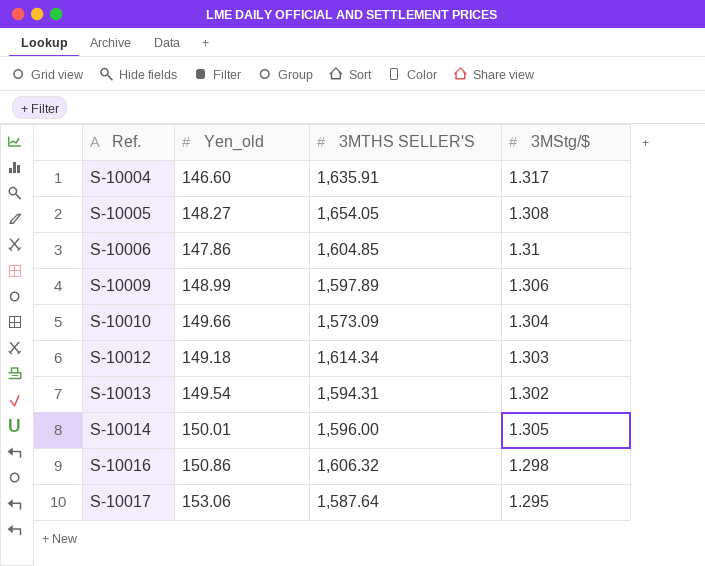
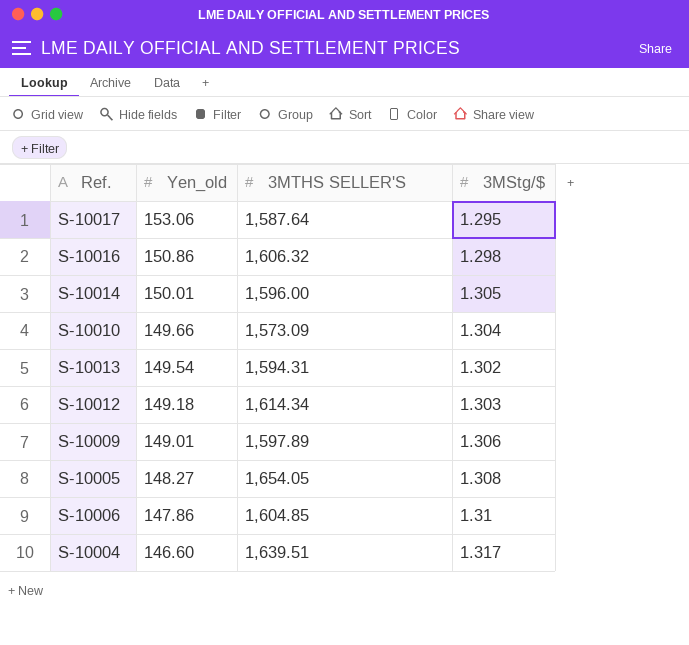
row order: Ref. ascending -> Yen_old descending
S-10009 | Yen_old: 148.99 -> 149.01
S-10004 | 3MTHS SELLER'S: 1,635.91 -> 1,639.51

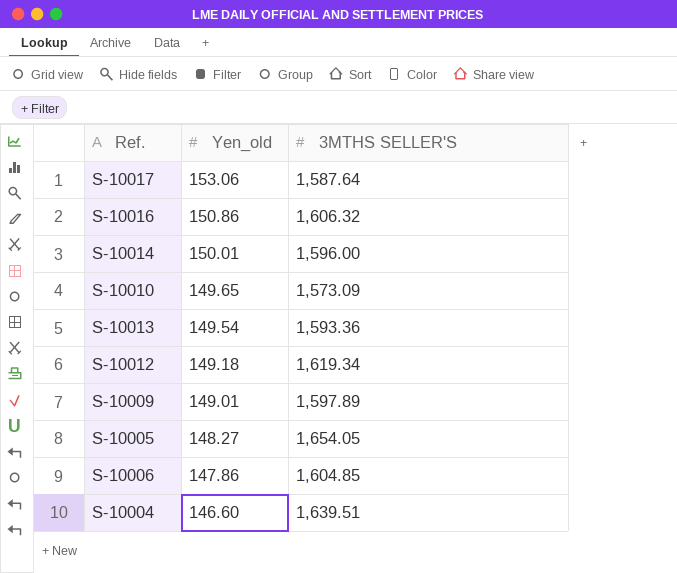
column 3MStg/$ | position: 4 -> none
S-10010 | Yen_old: 149.66 -> 149.65
S-10013 | 3MTHS SELLER'S: 1,594.31 -> 1,593.36
S-10012 | 3MTHS SELLER'S: 1,614.34 -> 1,619.34

